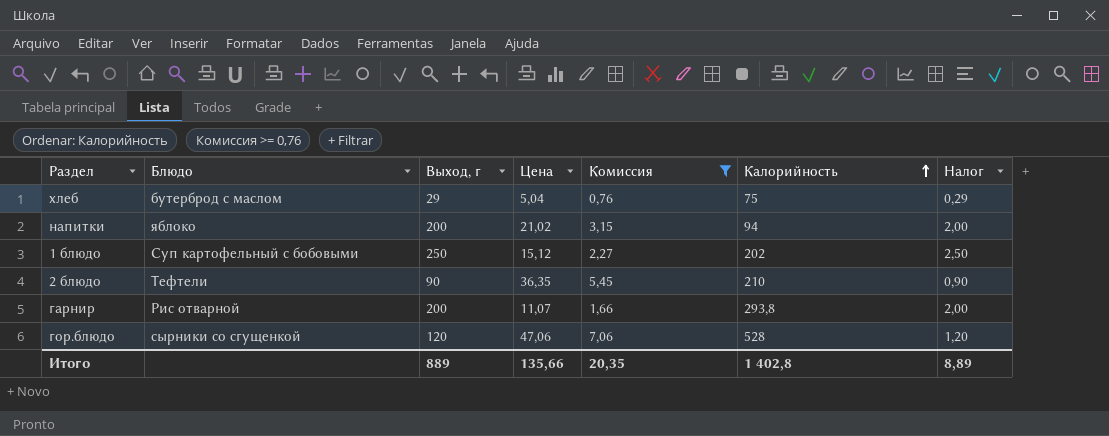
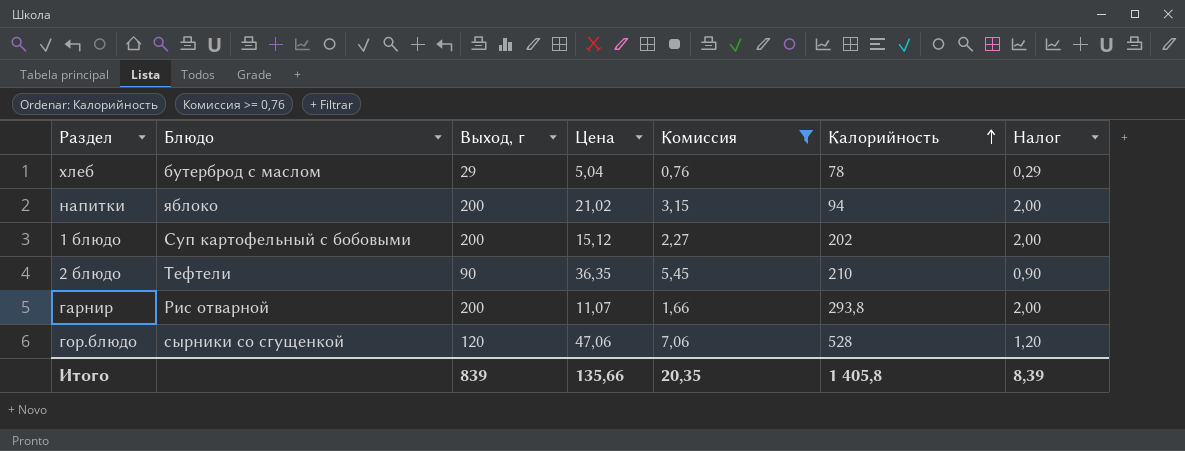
хлеб | Калорийность: 75 -> 78
1 блюдо | Выход, г: 250 -> 200
1 блюдо | Налог: 2,50 -> 2,00
Итого | Выход, г: 889 -> 839
Итого | Калорийность: 1 402,8 -> 1 405,8
Итого | Налог: 8,89 -> 8,39

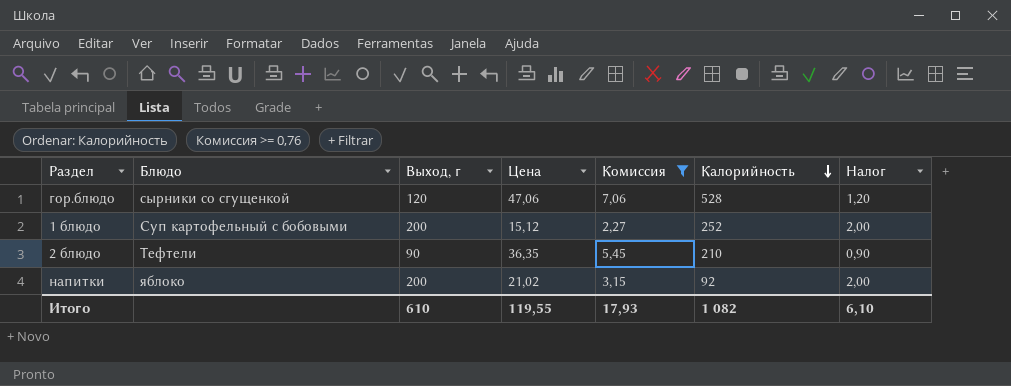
row order: Калорийность ascending -> Калорийность descending
row хлеб: бутерброд с маслом | 29 | 5,04 | 0,76 | 78 | 0,29 -> none
row гарнир: Рис отварной | 200 | 11,07 | 1,66 | 293,8 | 2,00 -> none
1 блюдо | Калорийность: 202 -> 252
напитки | Калорийность: 94 -> 92
Итого | Выход, г: 839 -> 610
Итого | Цена: 135,66 -> 119,55
Итого | Комиссия: 20,35 -> 17,93
Итого | Калорийность: 1 405,8 -> 1 082
Итого | Налог: 8,39 -> 6,10

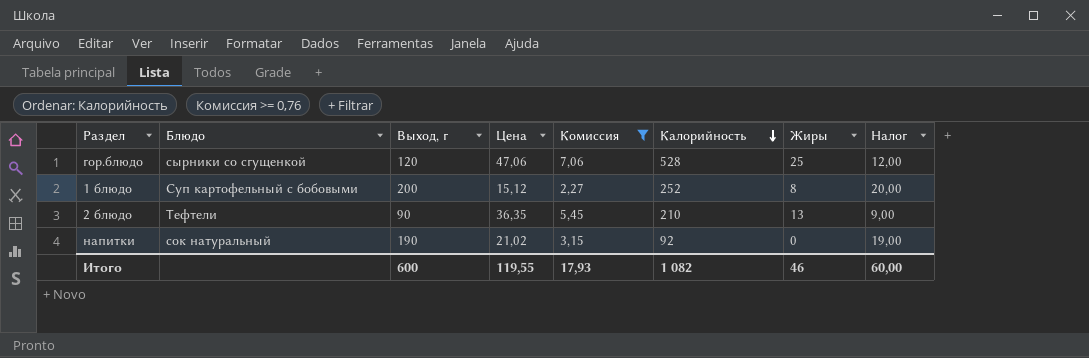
column Жиры | position: none -> 7
column Налог | formula: [Выход, г] * 0,01 -> [Выход, г] * 0,1
напитки | Блюдо: яблоко -> сок натуральный
напитки | Выход, г: 200 -> 190
Итого | Выход, г: 610 -> 600
Итого | Налог: 6,10 -> 60,00

